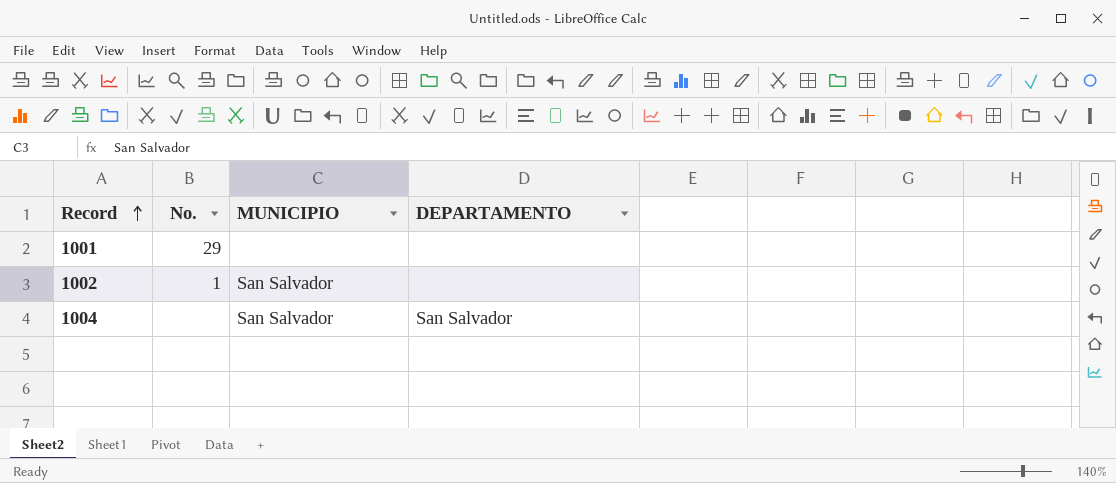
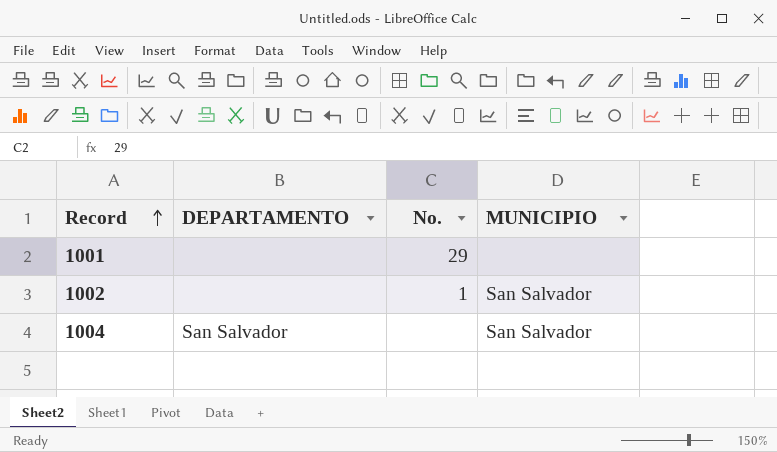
column DEPARTAMENTO | position: 4 -> 2

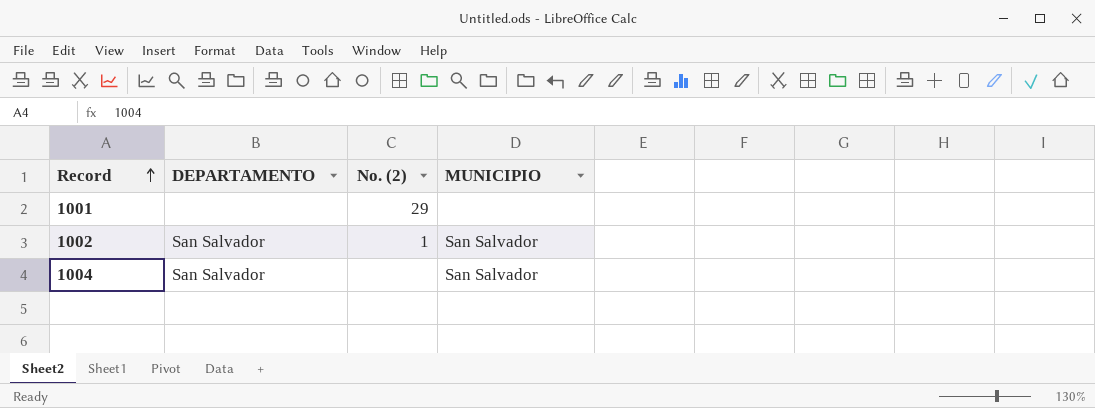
column name: No. -> No. (2)
1002 | DEPARTAMENTO: none -> San Salvador

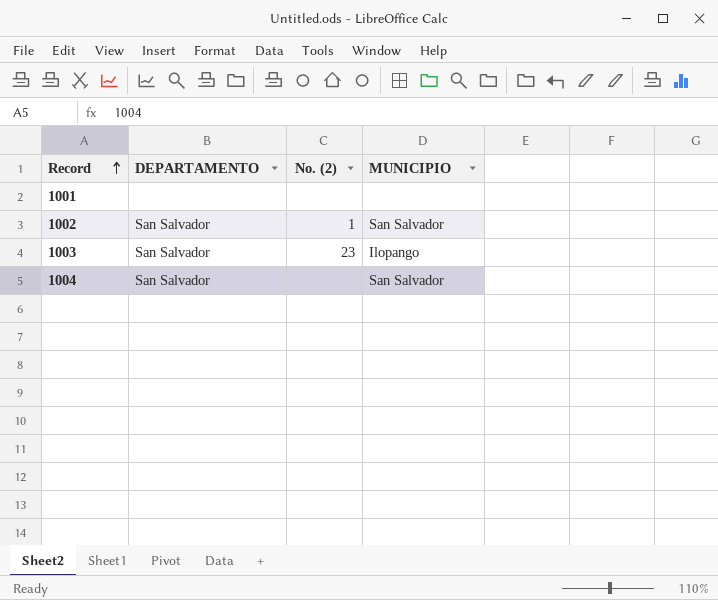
1001 | No. (2): 29 -> none
row 1003: none -> San Salvador | 23 | Ilopango

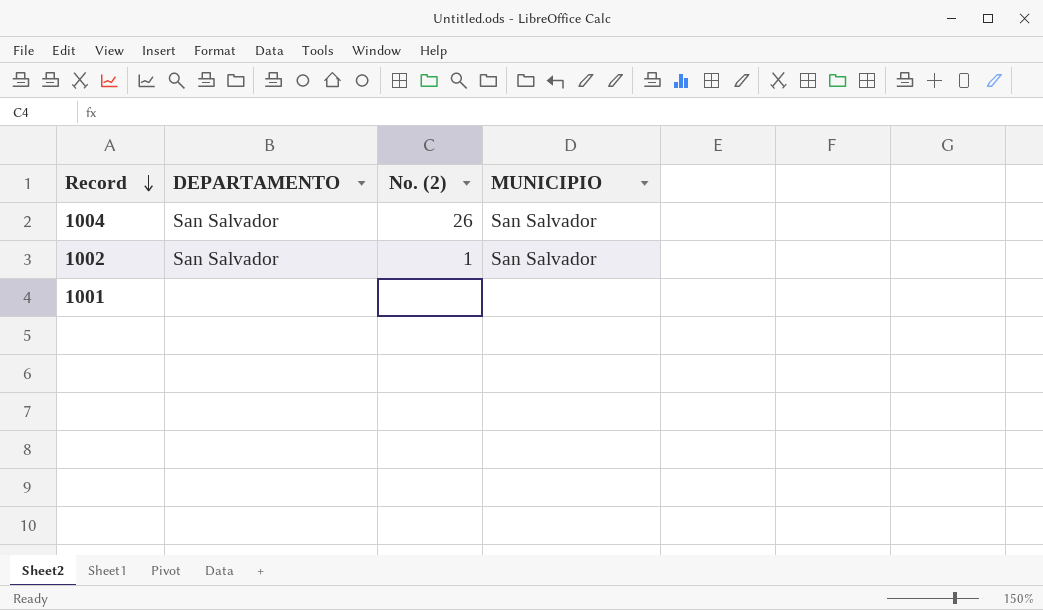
row order: Record ascending -> Record descending
row 1003: San Salvador | 23 | Ilopango -> none
1004 | No. (2): none -> 26

